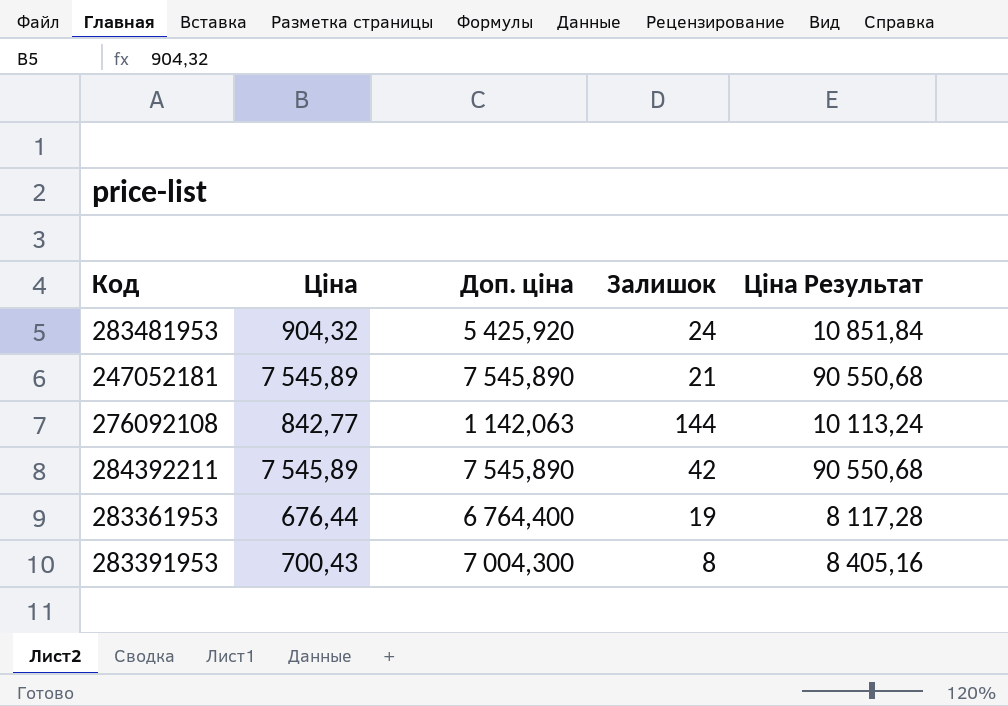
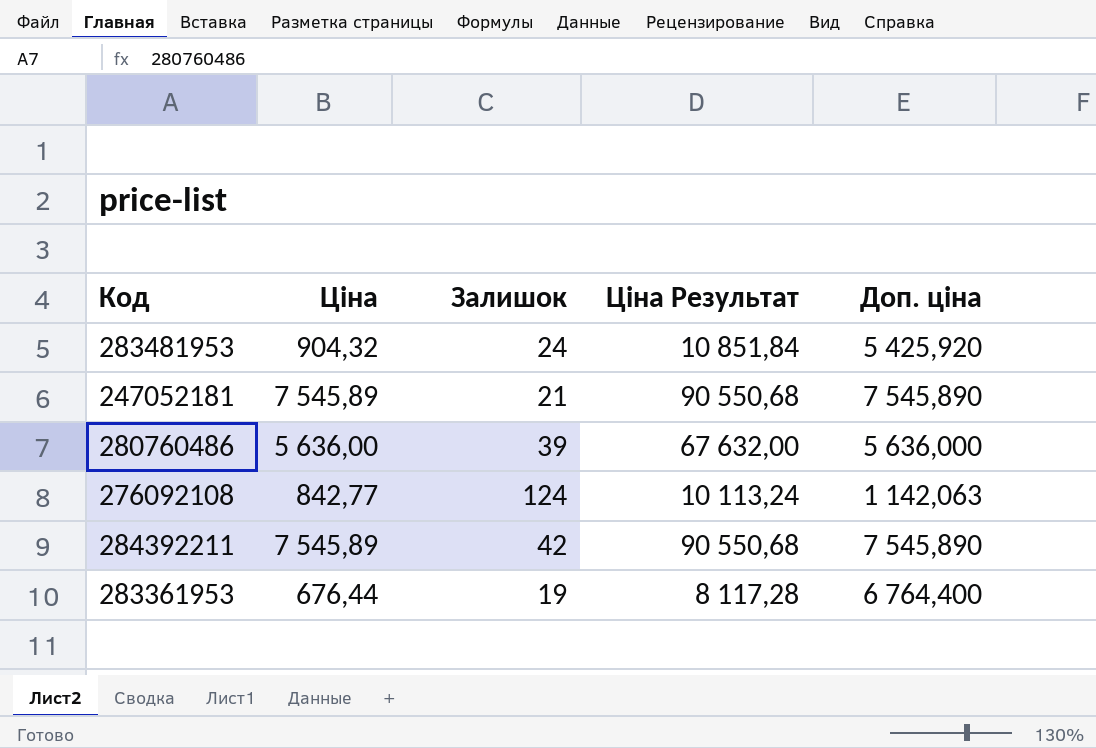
column Доп. ціна | position: 3 -> 5
row 283391953: 700,43 | 7 004,300 | 8 | 8 405,16 -> none
row 280760486: none -> 5 636,00 | 39 | 67 632,00 | 5 636,000
276092108 | Залишок: 144 -> 124

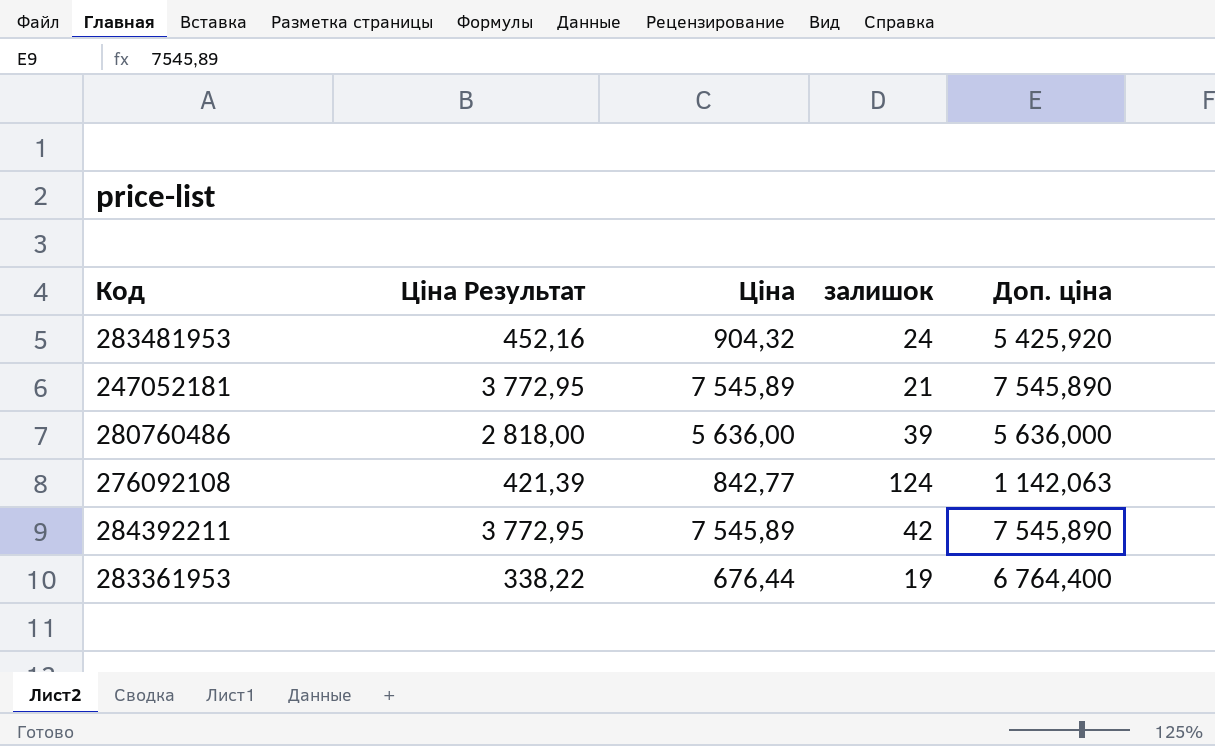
column Ціна Результат | formula: [Ціна] * 12 -> [Ціна] * 0,5
column Ціна Результат | position: 4 -> 2
column name: Залишок -> залишок

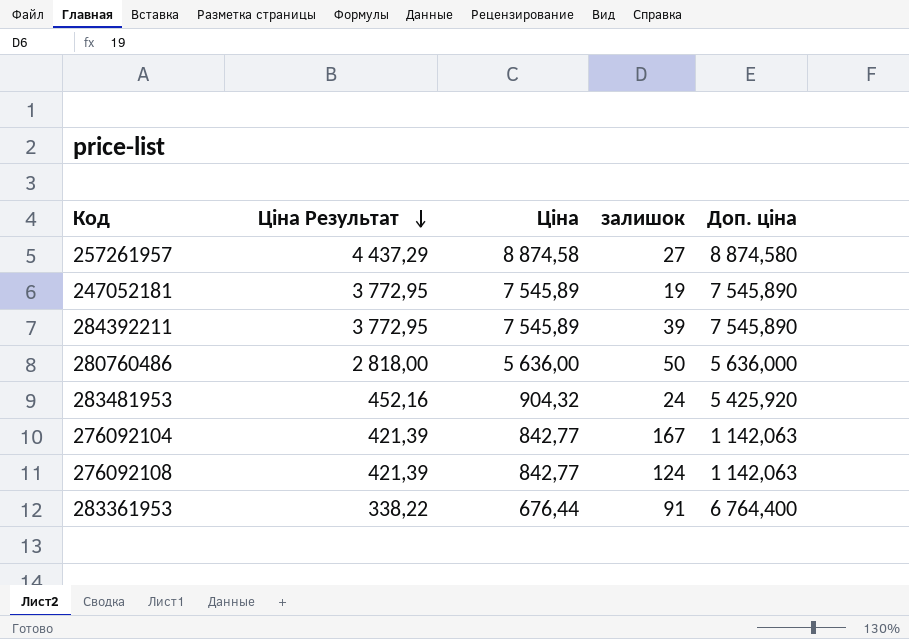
row order: none -> Ціна Результат descending
row 257261957: none -> 4 437,29 | 8 874,58 | 27 | 8 874,580
247052181 | залишок: 21 -> 19
284392211 | залишок: 42 -> 39
280760486 | залишок: 39 -> 50
row 276092104: none -> 421,39 | 842,77 | 167 | 1 142,063
283361953 | залишок: 19 -> 91

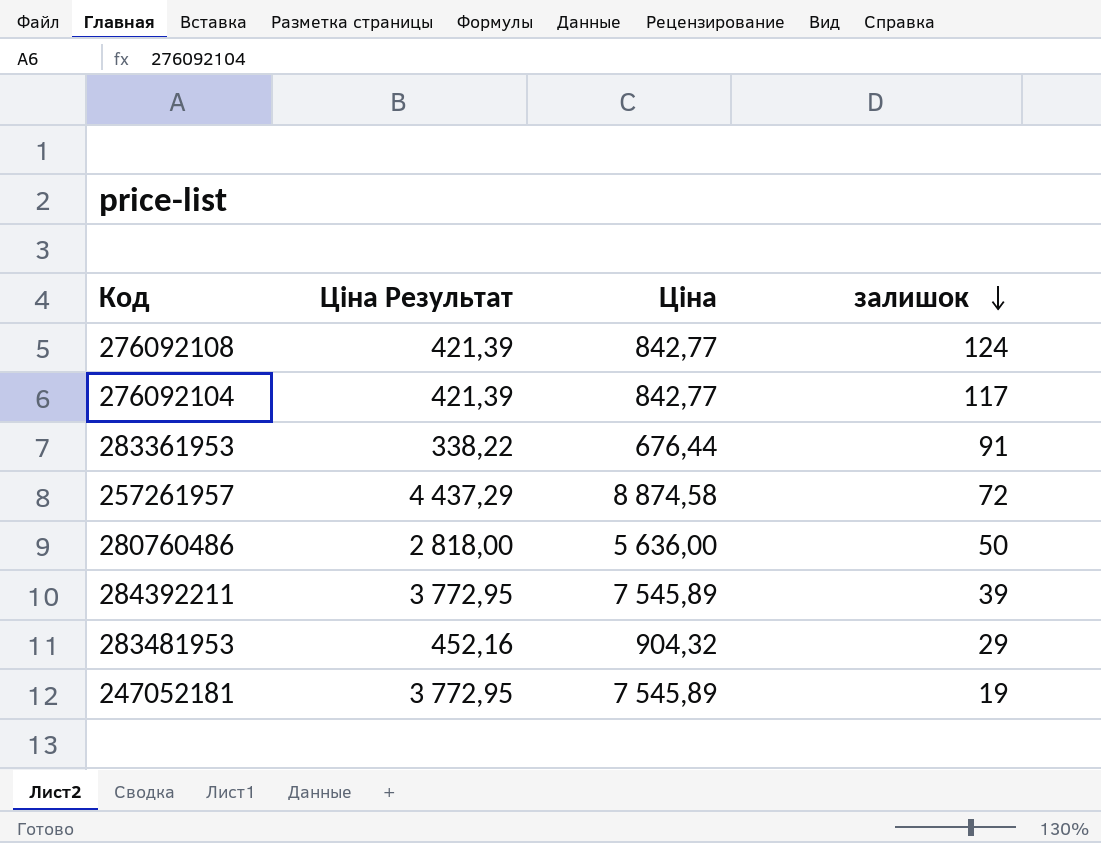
row order: Ціна Результат descending -> залишок descending
column Доп. ціна | position: 5 -> none
276092104 | залишок: 167 -> 117
257261957 | залишок: 27 -> 72
283481953 | залишок: 24 -> 29

